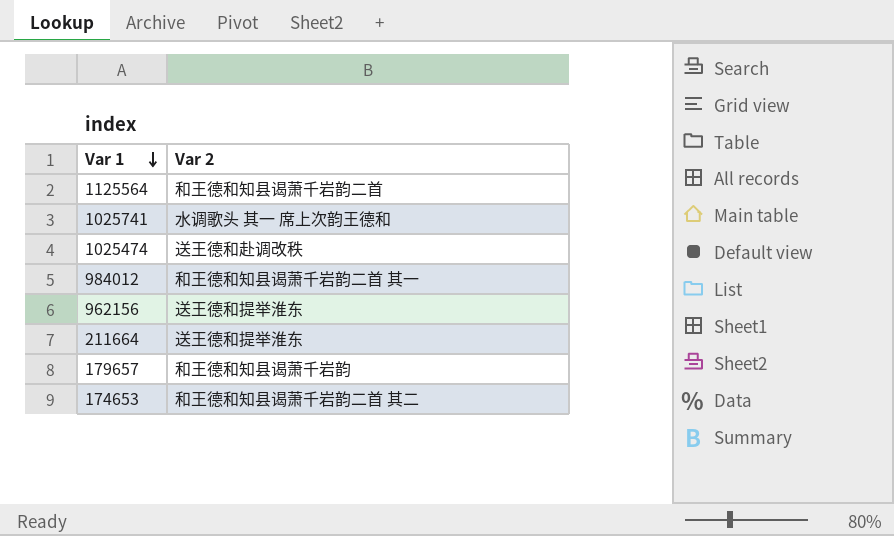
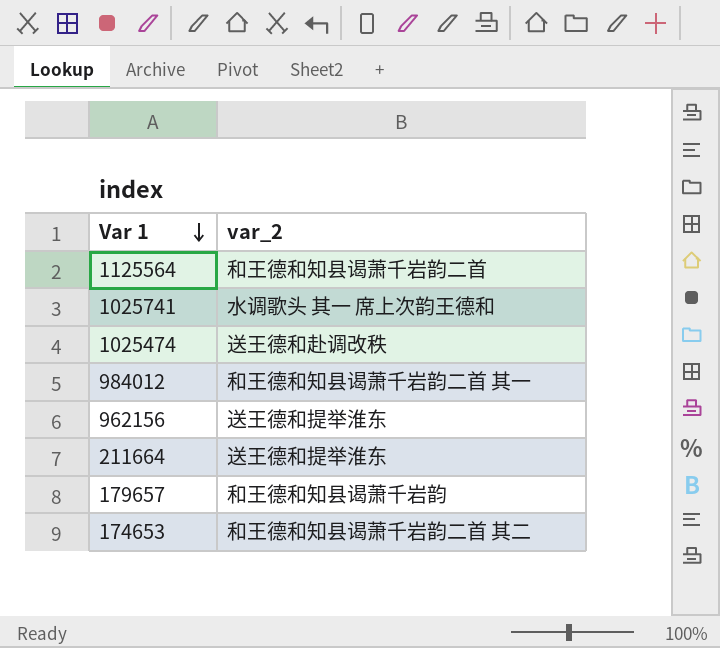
column name: Var 2 -> var_2

